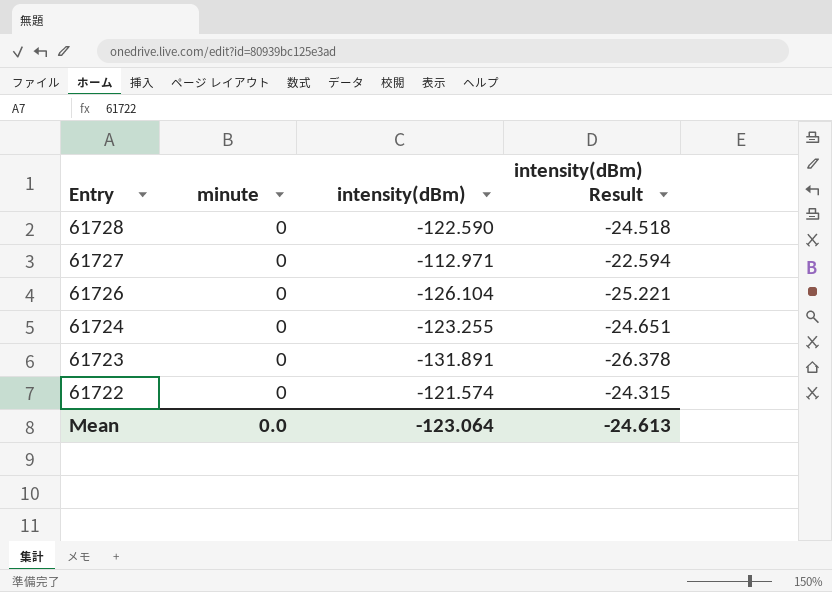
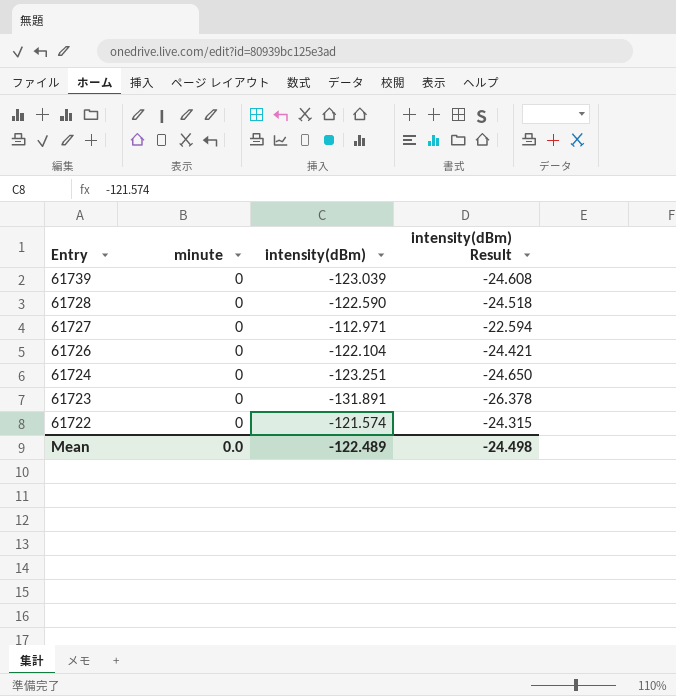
row 61739: none -> 0 | -123.039 | -24.608
61726 | intensity(dBm): -126.104 -> -122.104
61726 | intensity(dBm) Result: -25.221 -> -24.421
61724 | intensity(dBm): -123.255 -> -123.251
61724 | intensity(dBm) Result: -24.651 -> -24.650
Mean | intensity(dBm): -123.064 -> -122.489
Mean | intensity(dBm) Result: -24.613 -> -24.498

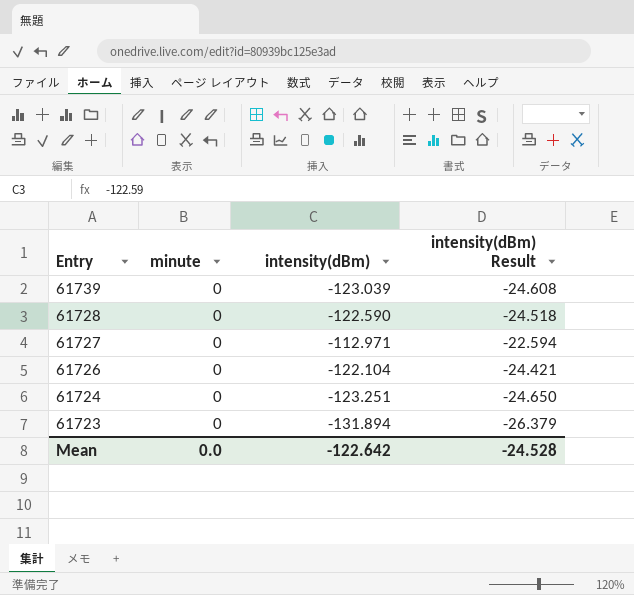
row 61722: 0 | -121.574 | -24.315 -> none
61723 | intensity(dBm): -131.891 -> -131.894
61723 | intensity(dBm) Result: -26.378 -> -26.379
Mean | intensity(dBm): -122.489 -> -122.642
Mean | intensity(dBm) Result: -24.498 -> -24.528

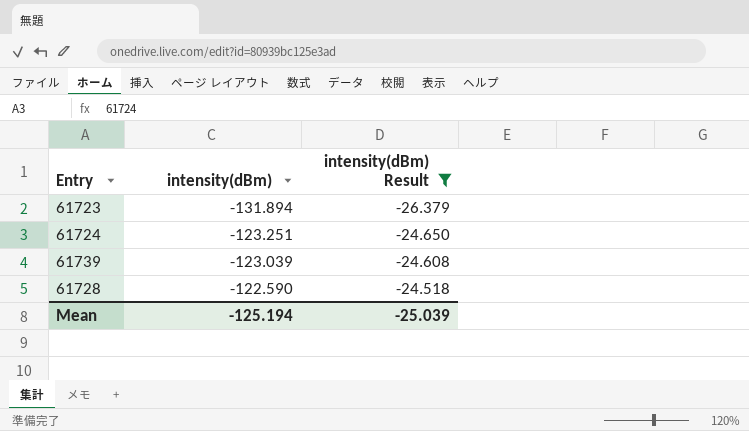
filter: none -> intensity(dBm) Result <= -24.518
row order: Entry descending -> intensity(dBm) ascending
column minute | position: 2 -> none
Mean | intensity(dBm): -122.642 -> -125.194
Mean | intensity(dBm) Result: -24.528 -> -25.039

